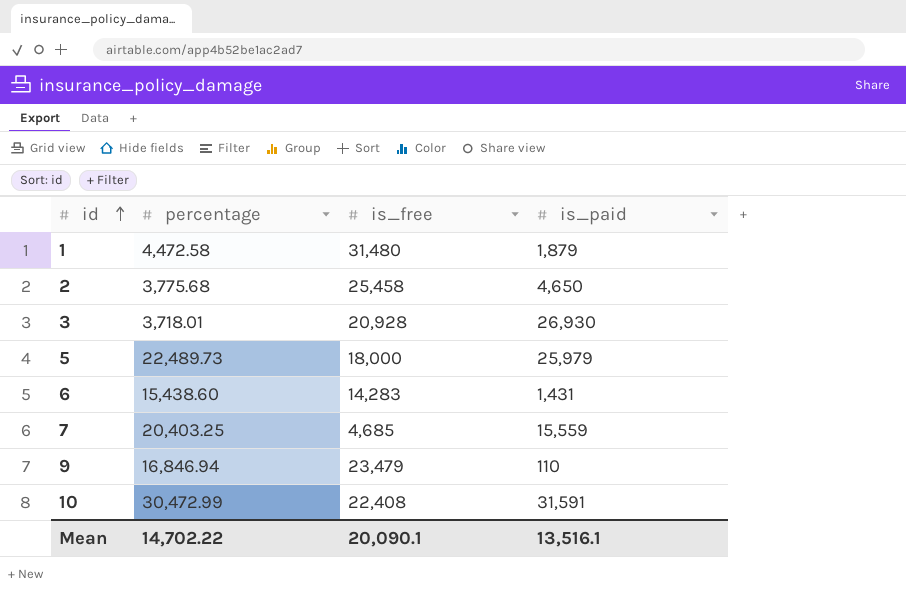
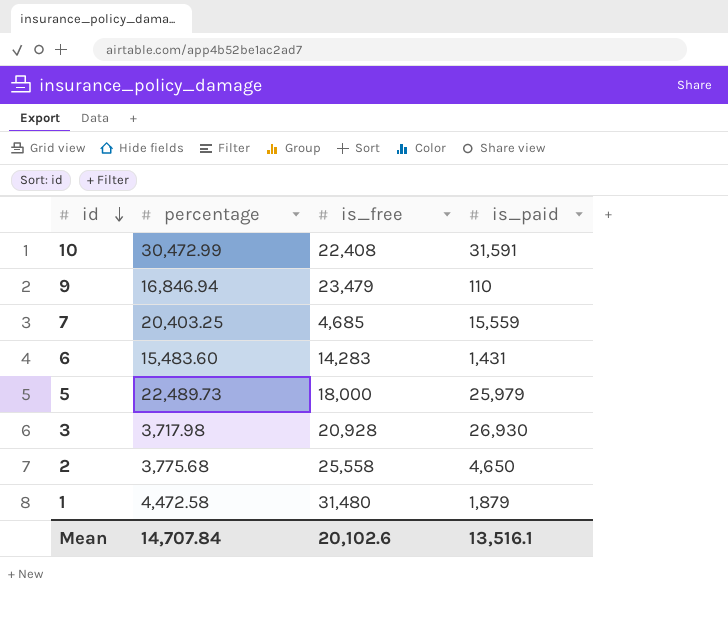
row order: id ascending -> id descending
6 | percentage: 15,438.60 -> 15,483.60
3 | percentage: 3,718.01 -> 3,717.98
2 | is_free: 25,458 -> 25,558
Mean | percentage: 14,702.22 -> 14,707.84
Mean | is_free: 20,090.1 -> 20,102.6

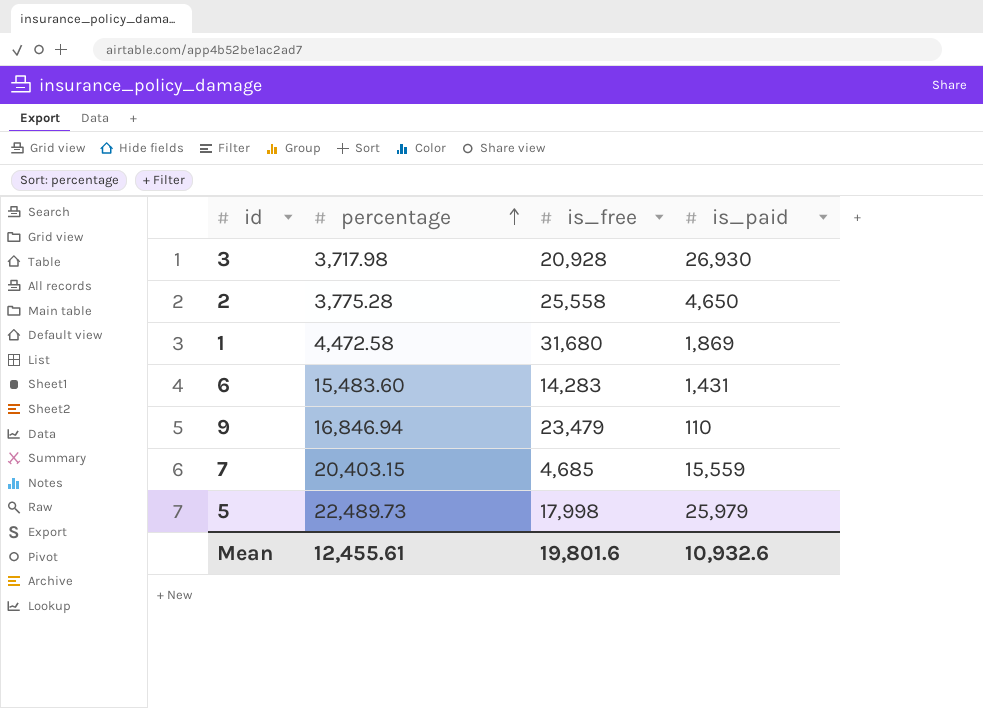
row order: id descending -> percentage ascending
row 10: 30,472.99 | 22,408 | 31,591 -> none
2 | percentage: 3,775.68 -> 3,775.28
1 | is_free: 31,480 -> 31,680
1 | is_paid: 1,879 -> 1,869
7 | percentage: 20,403.25 -> 20,403.15
5 | is_free: 18,000 -> 17,998
Mean | percentage: 14,707.84 -> 12,455.61
Mean | is_free: 20,102.6 -> 19,801.6
Mean | is_paid: 13,516.1 -> 10,932.6

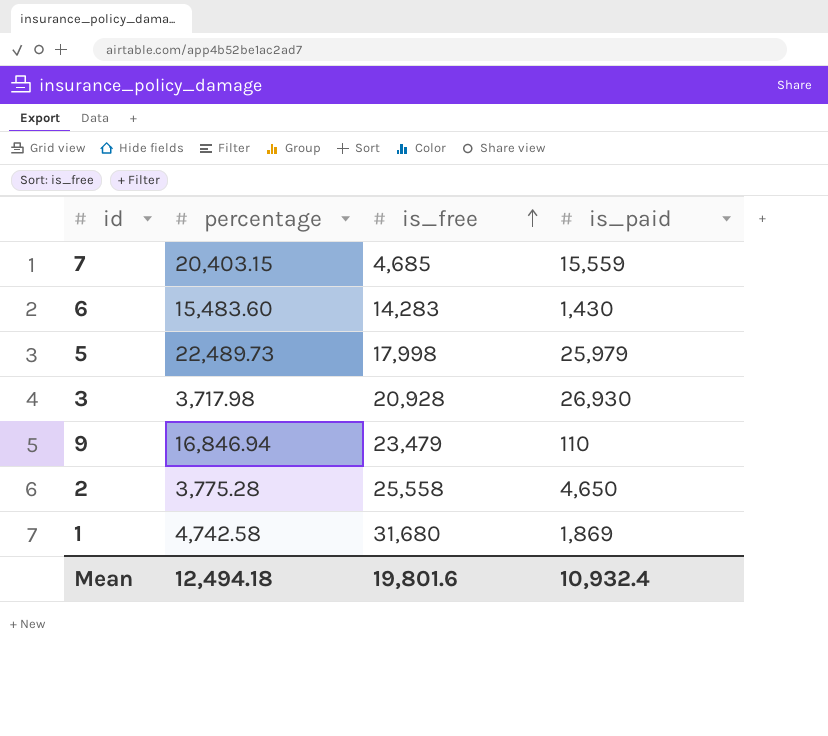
row order: percentage ascending -> is_free ascending
6 | is_paid: 1,431 -> 1,430
1 | percentage: 4,472.58 -> 4,742.58
Mean | percentage: 12,455.61 -> 12,494.18
Mean | is_paid: 10,932.6 -> 10,932.4

